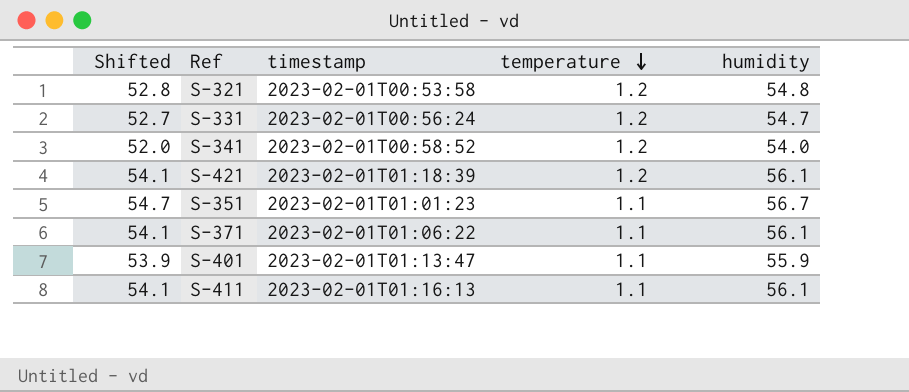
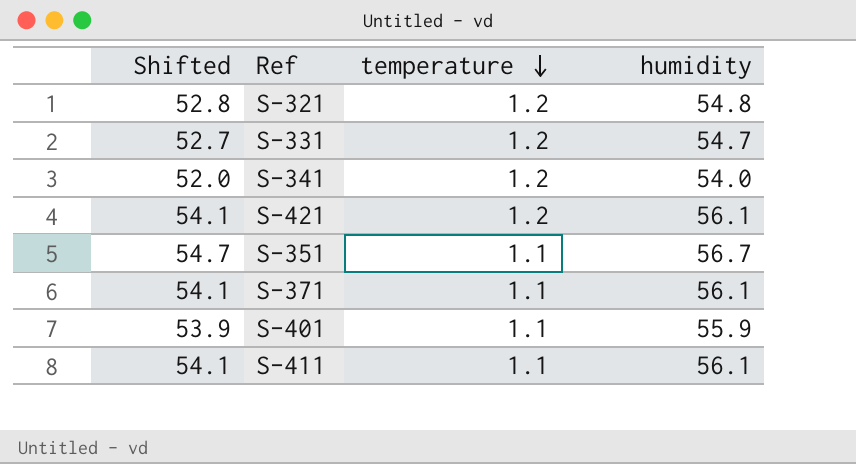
column timestamp | position: 3 -> none

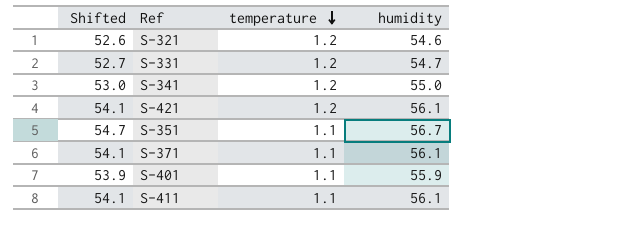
S-321 | Shifted: 52.8 -> 52.6
S-321 | humidity: 54.8 -> 54.6
S-341 | Shifted: 52.0 -> 53.0
S-341 | humidity: 54.0 -> 55.0

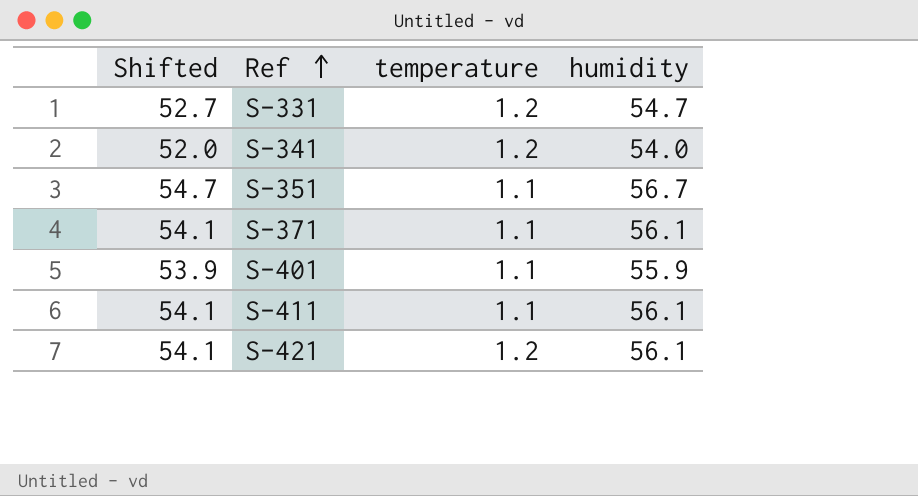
row order: temperature descending -> Ref ascending
row S-321: 52.6 | 1.2 | 54.6 -> none
S-341 | Shifted: 53.0 -> 52.0
S-341 | humidity: 55.0 -> 54.0

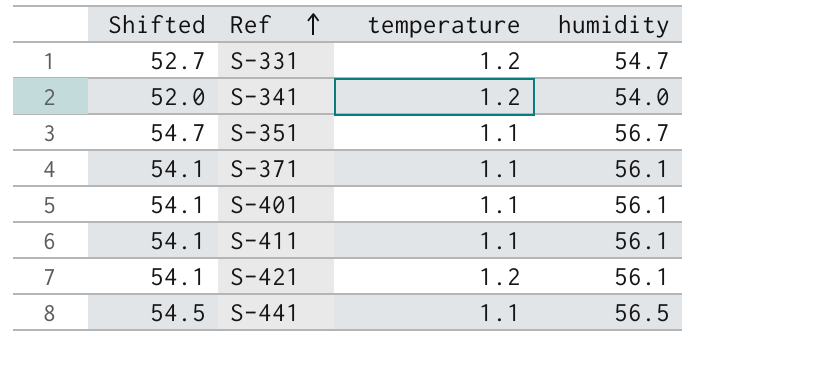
S-401 | Shifted: 53.9 -> 54.1
S-401 | humidity: 55.9 -> 56.1
row S-441: none -> 54.5 | 1.1 | 56.5

